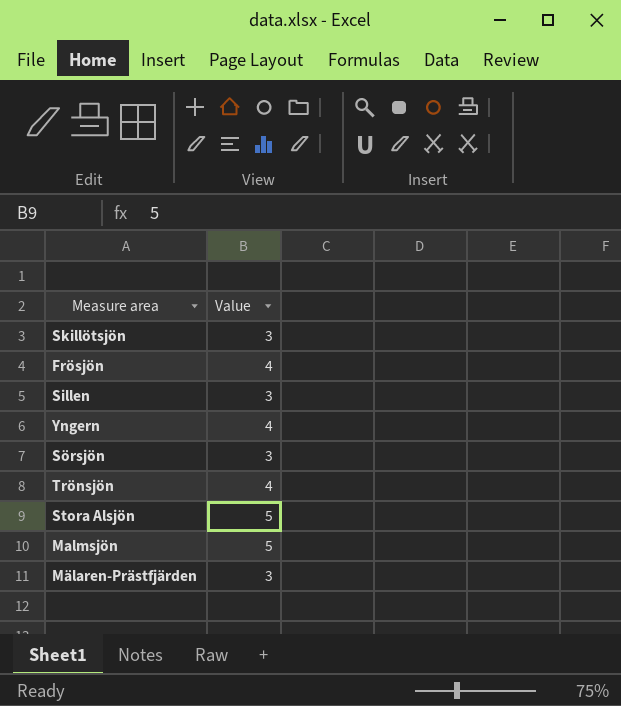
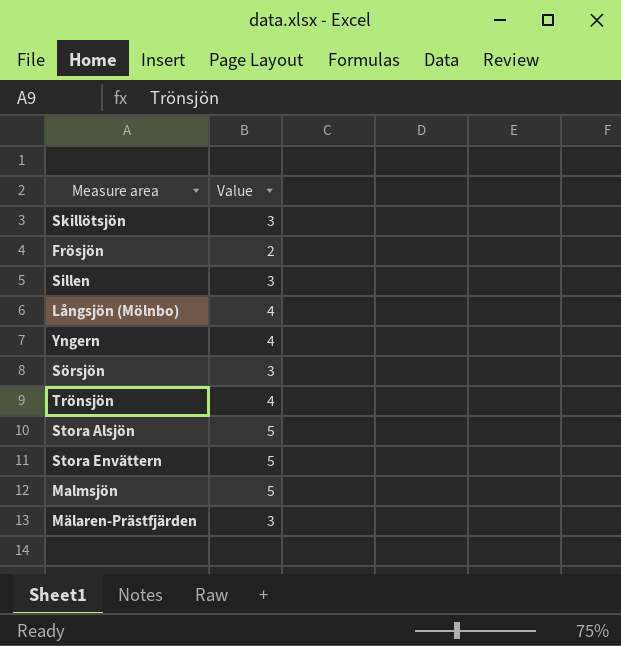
Frösjön | Value: 4 -> 2
row Långsjön (Mölnbo): none -> 4
row Stora Envättern: none -> 5

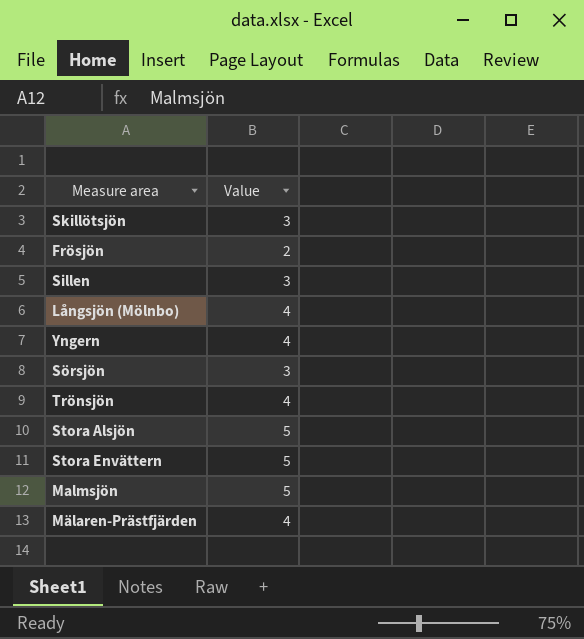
Mälaren-Prästfjärden | Value: 3 -> 4

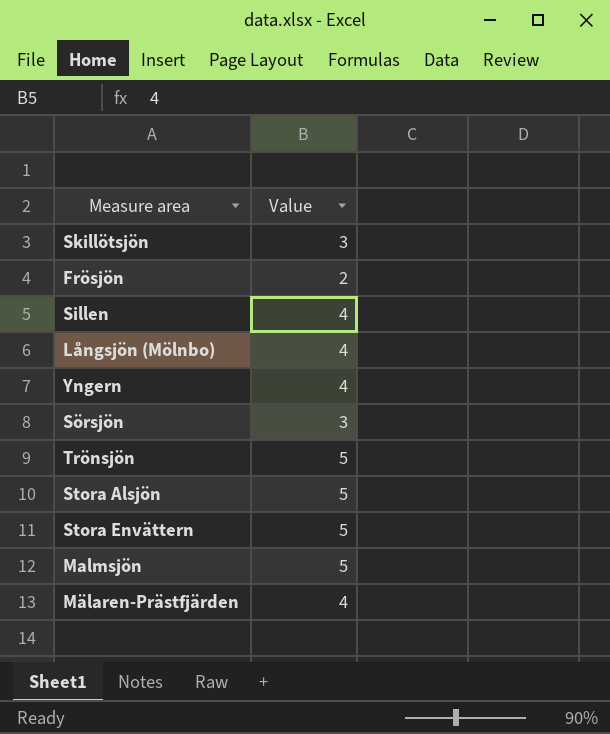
Sillen | Value: 3 -> 4
Trönsjön | Value: 4 -> 5

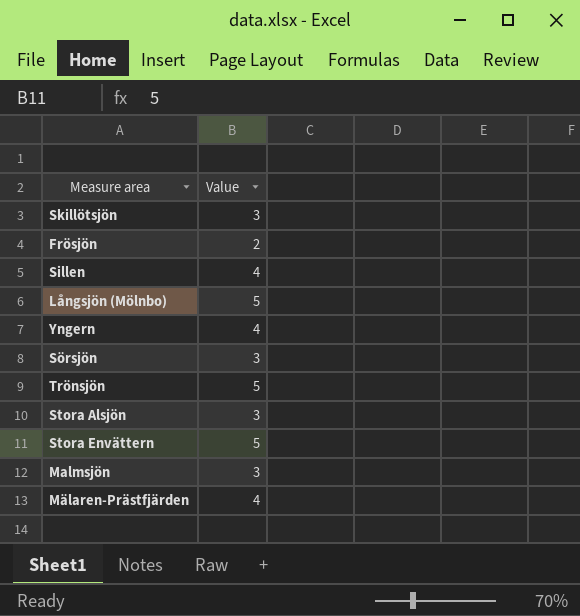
Långsjön (Mölnbo) | Value: 4 -> 5
Stora Alsjön | Value: 5 -> 3
Malmsjön | Value: 5 -> 3

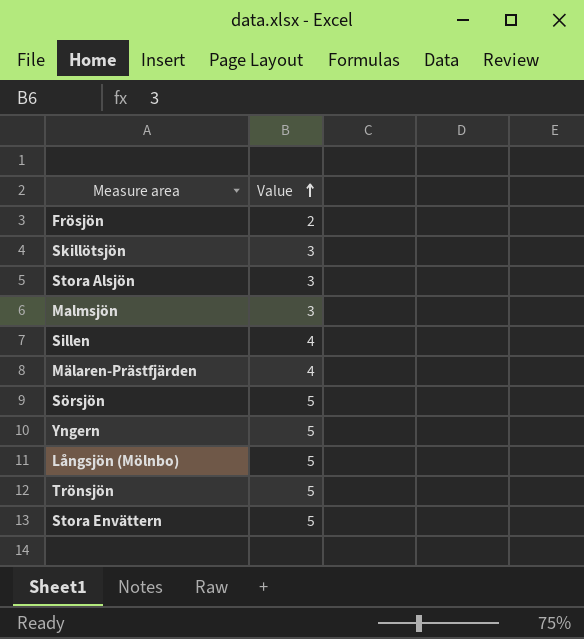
row order: none -> Value ascending
Sörsjön | Value: 3 -> 5
Yngern | Value: 4 -> 5

